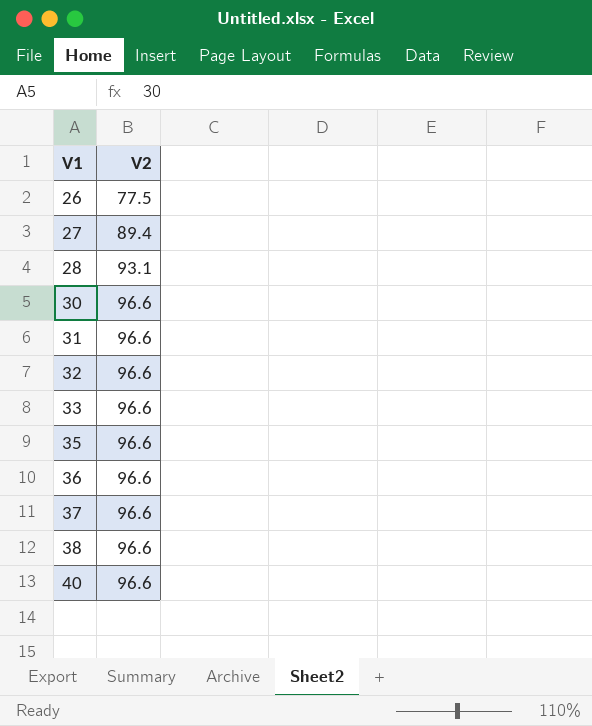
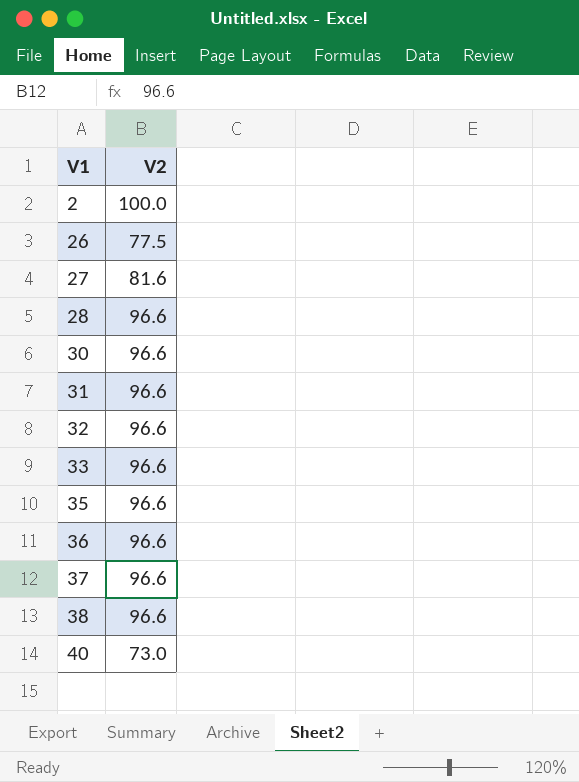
row 2: none -> 100.0
27 | V2: 89.4 -> 81.6
28 | V2: 93.1 -> 96.6
40 | V2: 96.6 -> 73.0

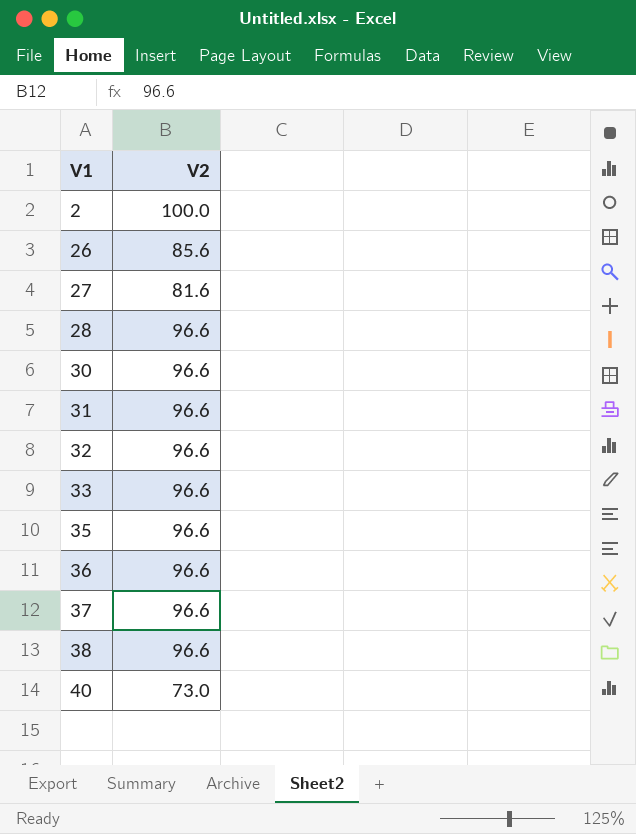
26 | V2: 77.5 -> 85.6

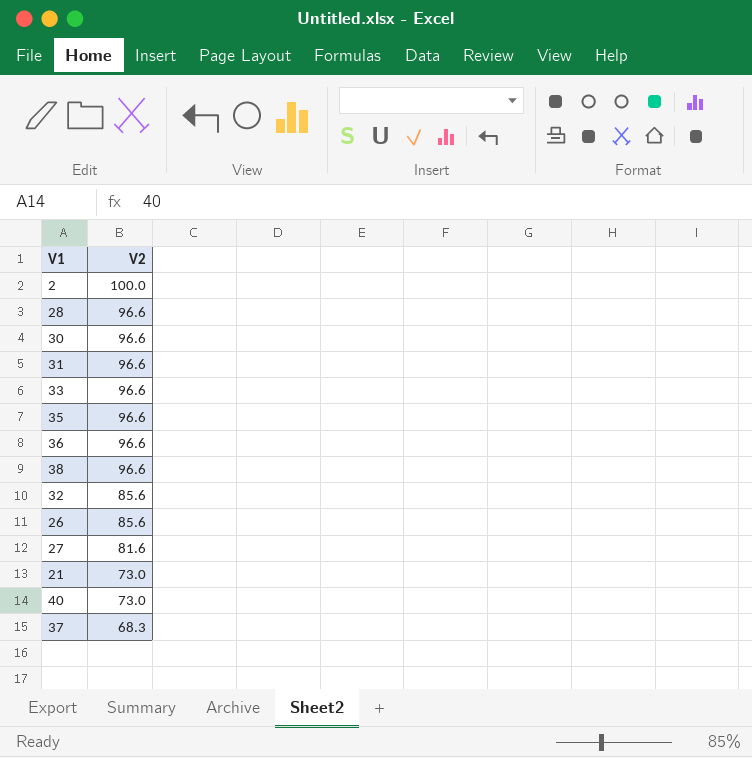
row order: V1 ascending -> V2 descending
32 | V2: 96.6 -> 85.6
row 21: none -> 73.0
37 | V2: 96.6 -> 68.3

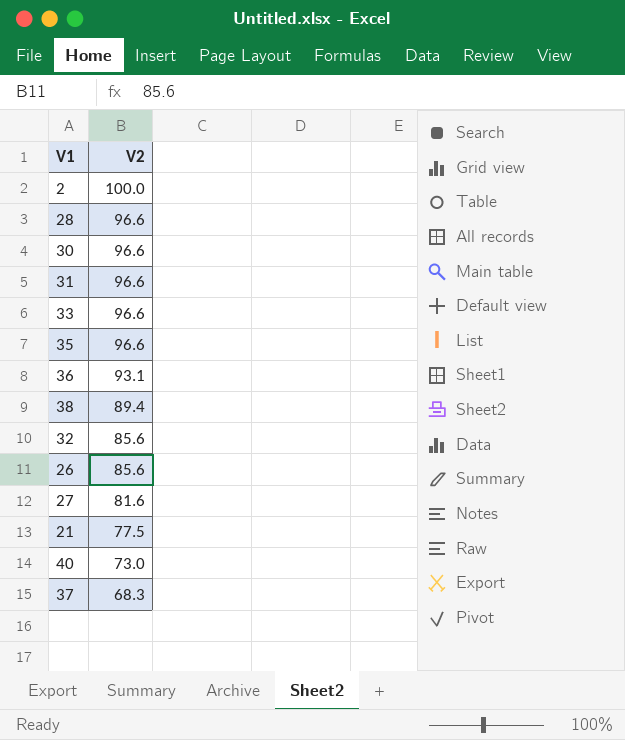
36 | V2: 96.6 -> 93.1
38 | V2: 96.6 -> 89.4
21 | V2: 73.0 -> 77.5

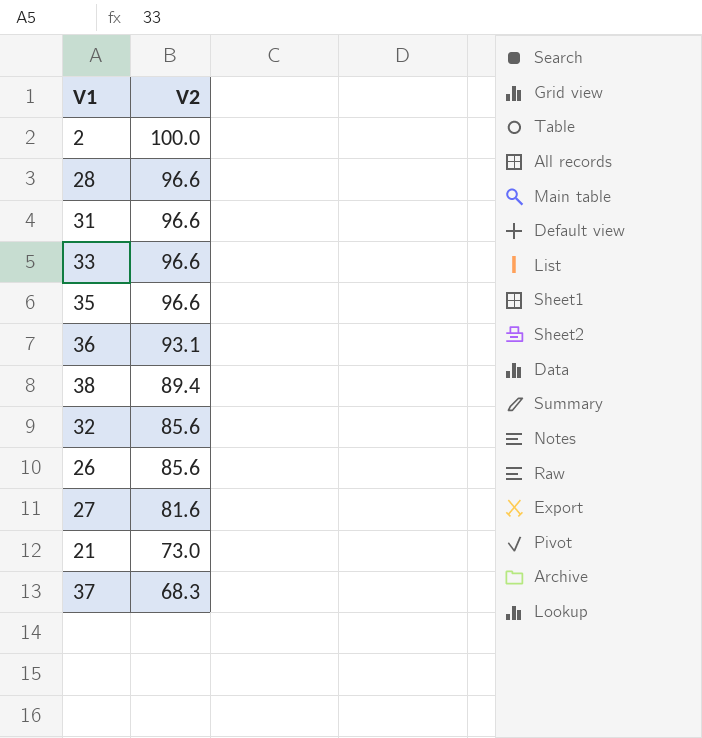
row 30: 96.6 -> none
row 40: 73.0 -> none
21 | V2: 77.5 -> 73.0

